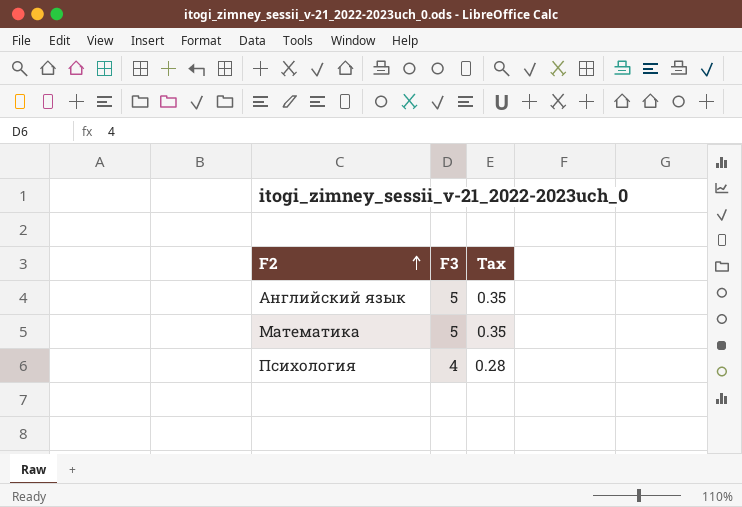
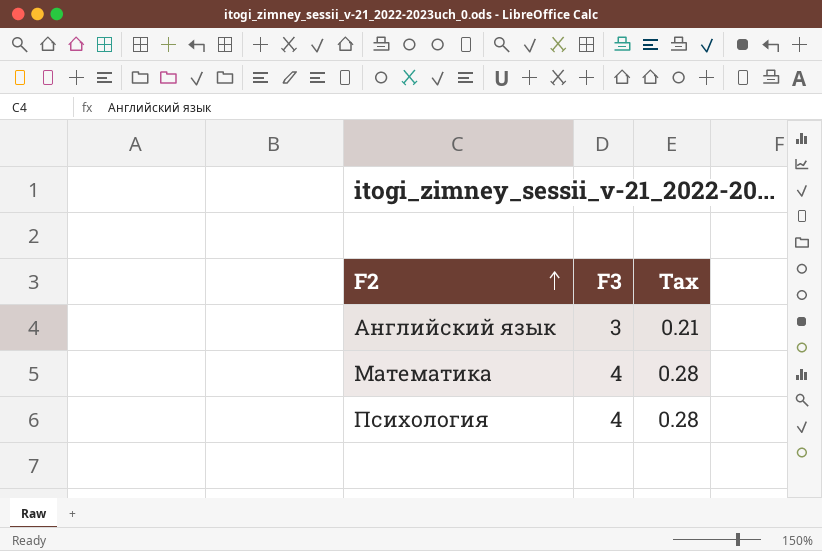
Английский язык | F3: 5 -> 3
Английский язык | Tax: 0.35 -> 0.21
Математика | F3: 5 -> 4
Математика | Tax: 0.35 -> 0.28

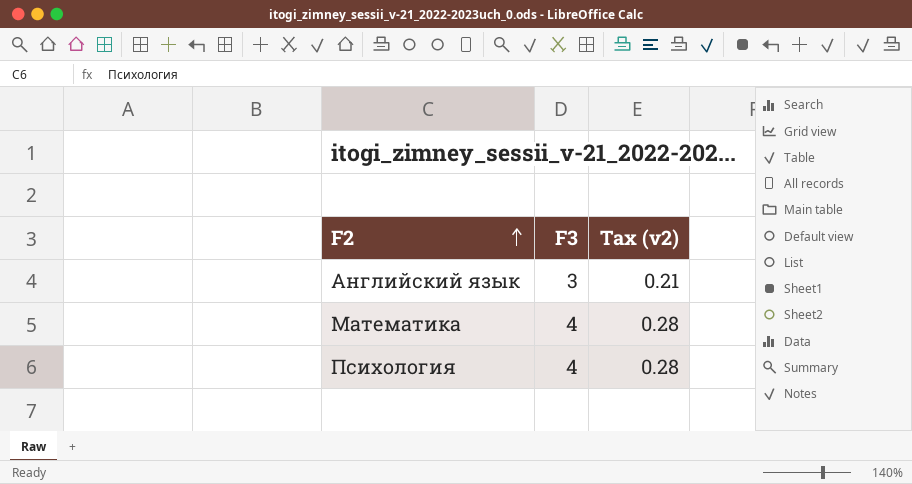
column name: Tax -> Tax (v2)

